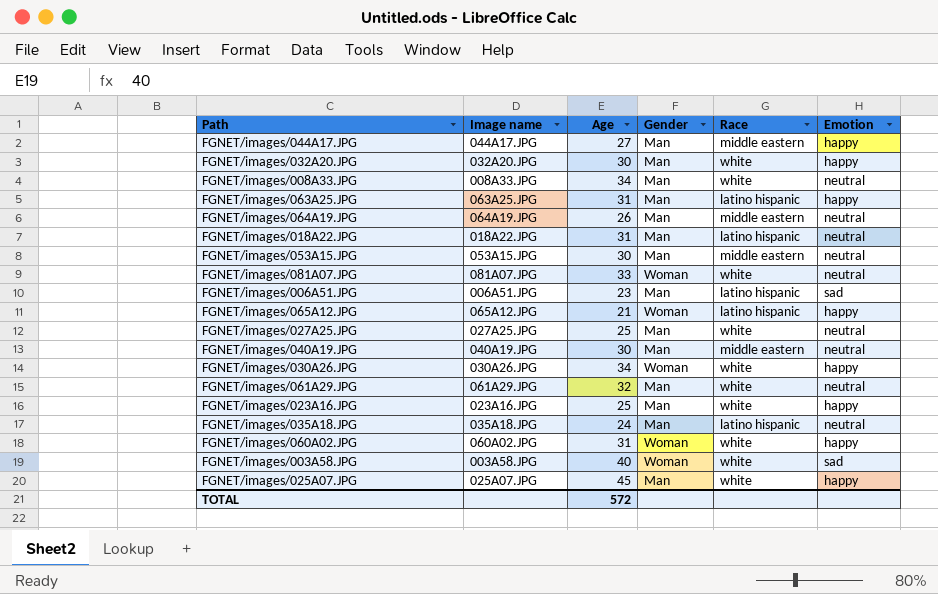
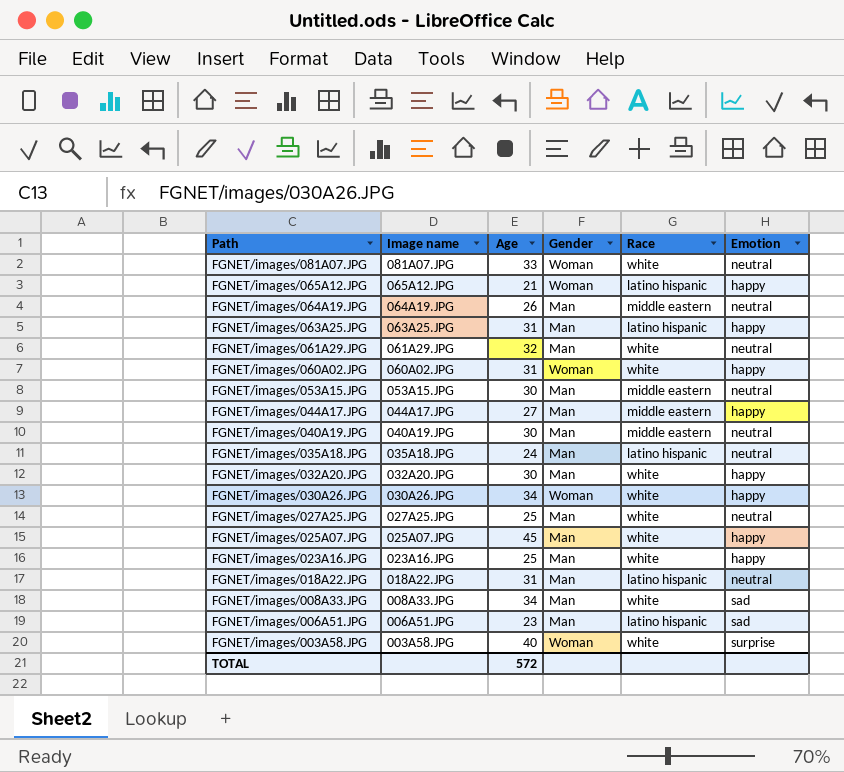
row order: none -> Path descending
FGNET/images/008A33.JPG | Emotion: neutral -> sad
FGNET/images/003A58.JPG | Emotion: sad -> surprise

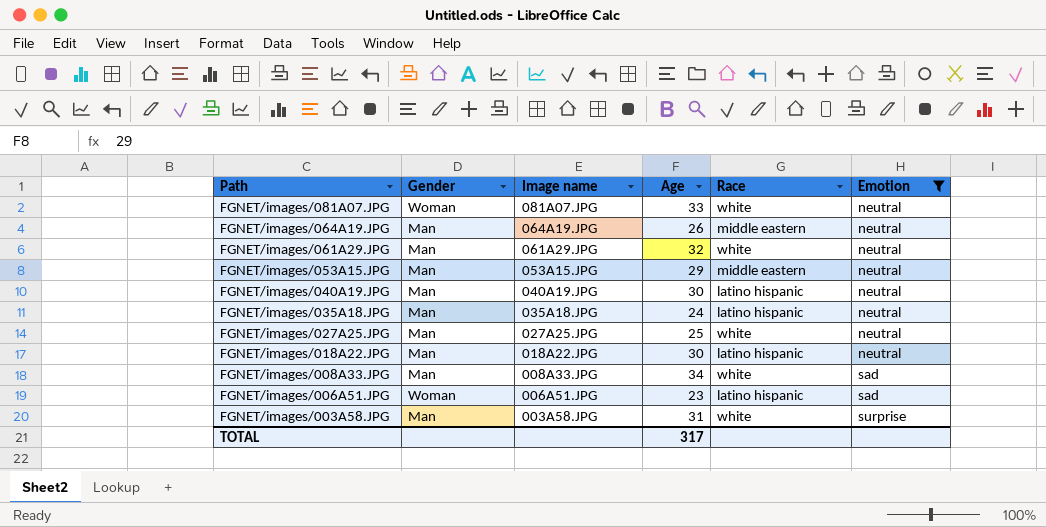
filter: none -> Emotion != happy
column Gender | position: 4 -> 2
FGNET/images/053A15.JPG | Age: 30 -> 29
FGNET/images/040A19.JPG | Race: middle eastern -> latino hispanic
FGNET/images/018A22.JPG | Age: 31 -> 30
FGNET/images/006A51.JPG | Gender: Man -> Woman
FGNET/images/003A58.JPG | Gender: Woman -> Man
FGNET/images/003A58.JPG | Age: 40 -> 31
TOTAL | Age: 572 -> 317

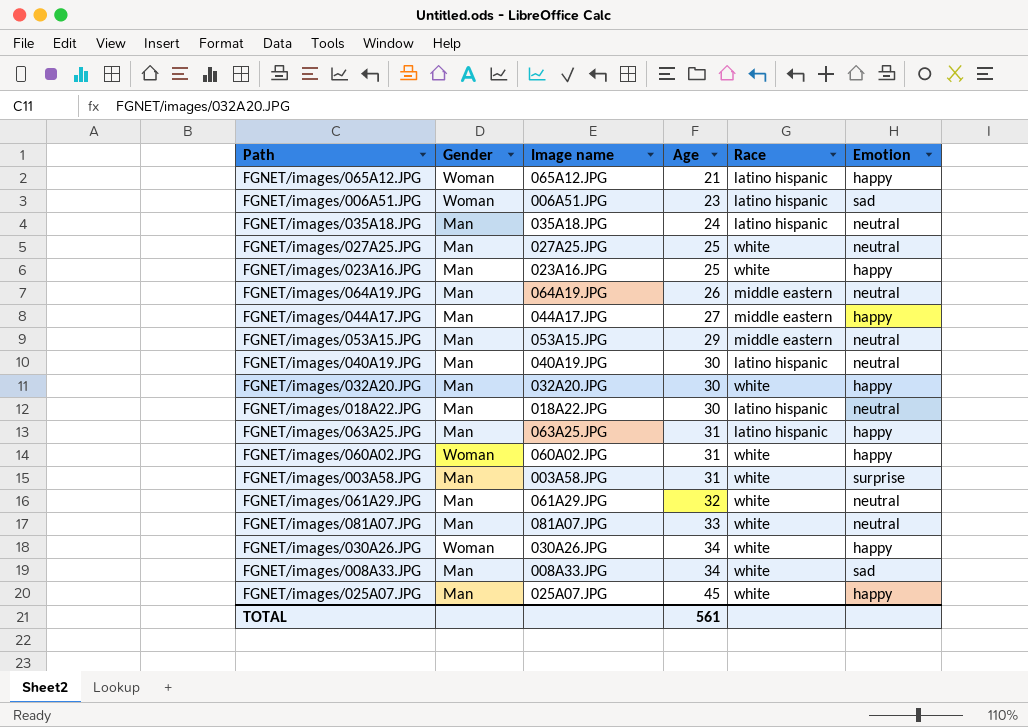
filter: Emotion != happy -> none
row order: Path descending -> Age ascending
FGNET/images/081A07.JPG | Gender: Woman -> Man
TOTAL | Age: 317 -> 561

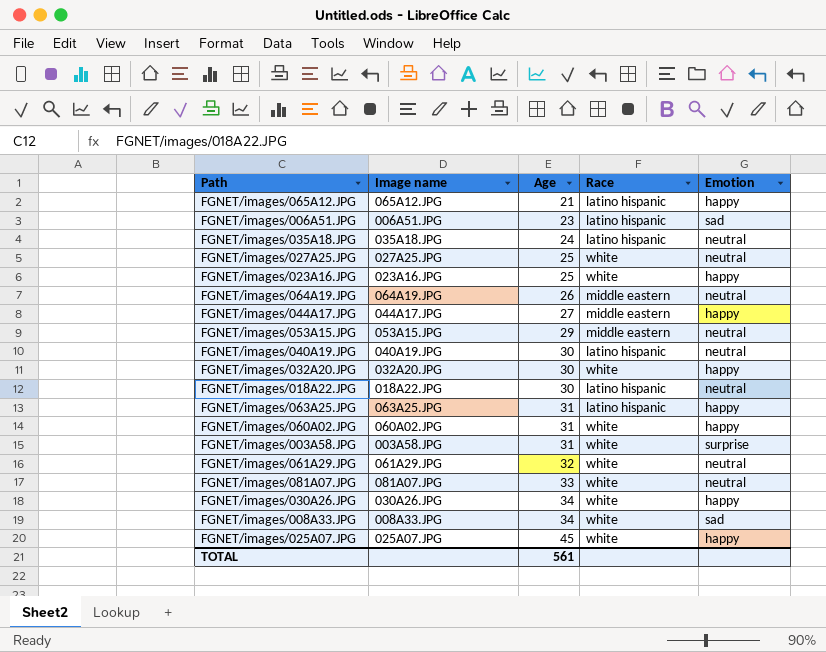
column Gender | position: 2 -> none

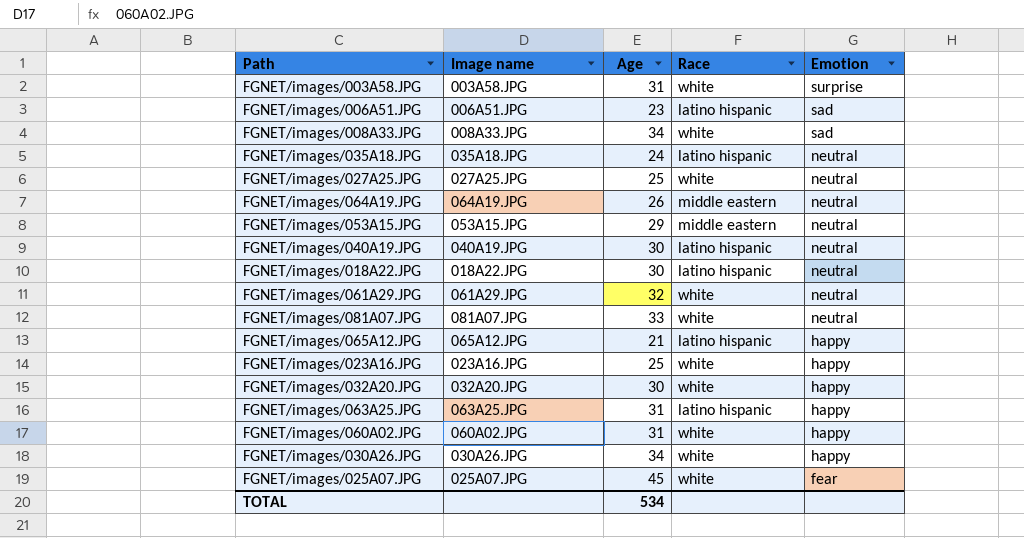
row order: Age ascending -> Emotion descending
row FGNET/images/044A17.JPG: 044A17.JPG | 27 | middle eastern | happy -> none
FGNET/images/025A07.JPG | Emotion: happy -> fear
TOTAL | Age: 561 -> 534

